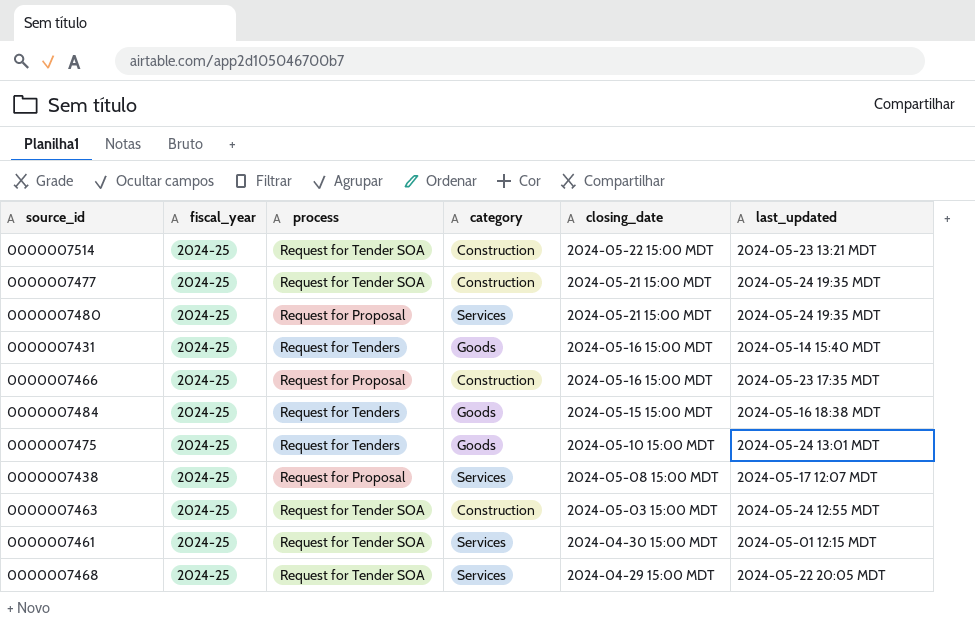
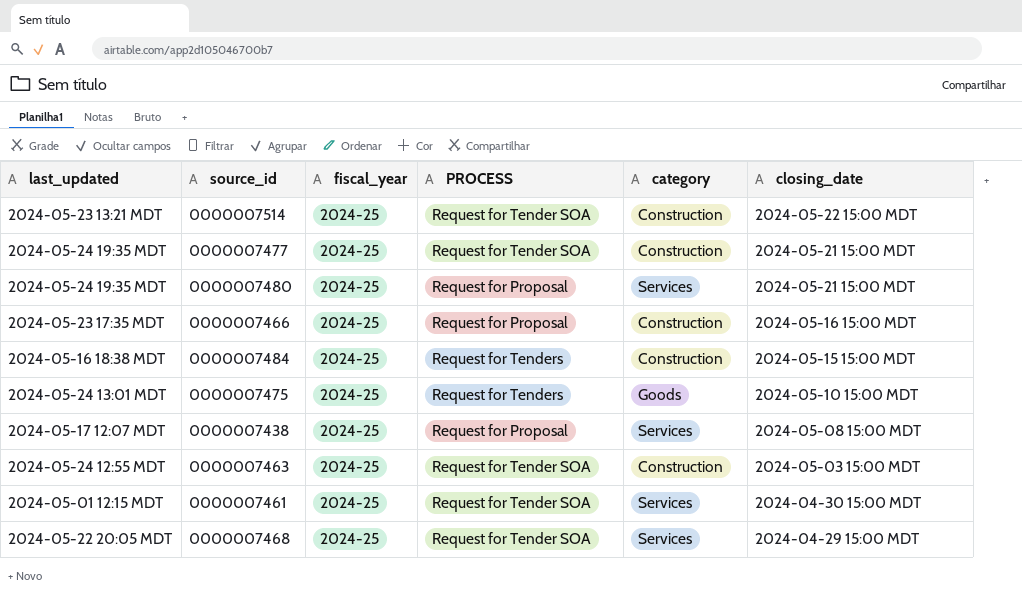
column last_updated | position: 6 -> 1
column name: process -> PROCESS
row 0000007431: 2024-25 | Request for Tenders | Goods | 2024-05-16 15:00 MDT | 2024-05-14 15:40 MDT -> none
0000007484 | category: Goods -> Construction

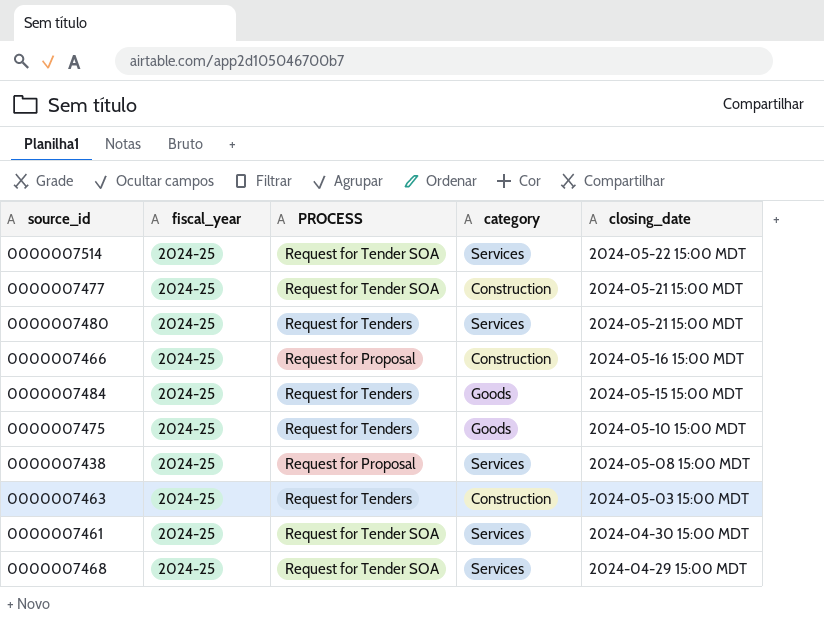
column last_updated | position: 1 -> none
0000007514 | category: Construction -> Services
0000007480 | PROCESS: Request for Proposal -> Request for Tenders
0000007484 | category: Construction -> Goods
0000007463 | PROCESS: Request for Tender SOA -> Request for Tenders

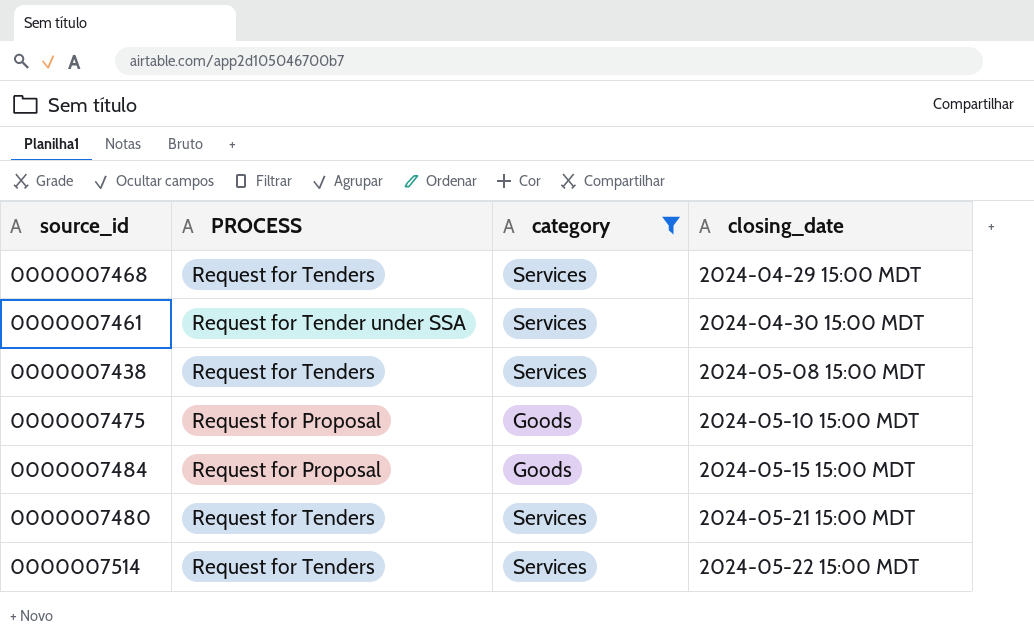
filter: none -> category != Construction
row order: closing_date descending -> closing_date ascending
column fiscal_year | position: 2 -> none
0000007468 | PROCESS: Request for Tender SOA -> Request for Tenders
0000007461 | PROCESS: Request for Tender SOA -> Request for Tender under SSA
0000007438 | PROCESS: Request for Proposal -> Request for Tenders
0000007475 | PROCESS: Request for Tenders -> Request for Proposal
0000007484 | PROCESS: Request for Tenders -> Request for Proposal
0000007514 | PROCESS: Request for Tender SOA -> Request for Tenders

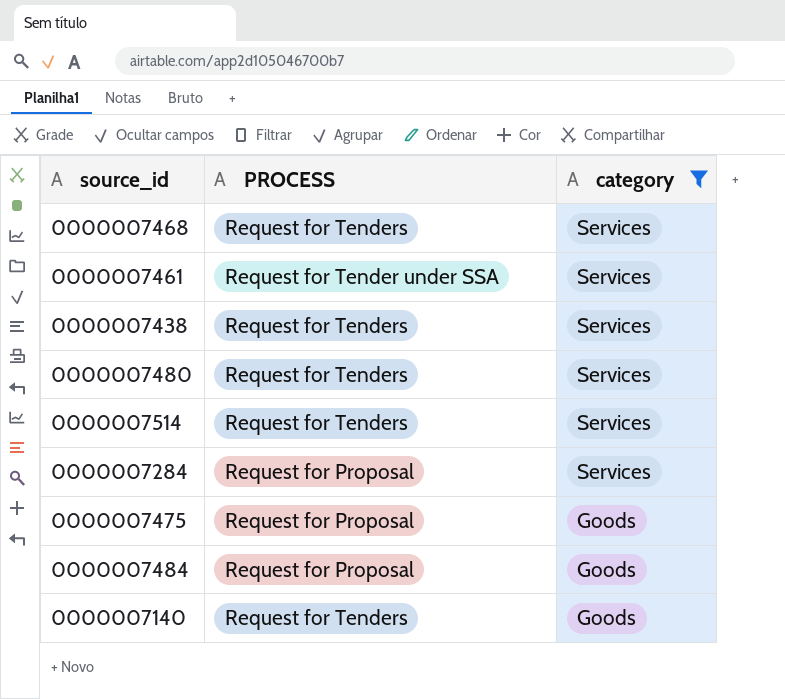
row order: closing_date ascending -> category descending
column closing_date | position: 4 -> none
row 0000007284: none -> Request for Proposal | Services
row 0000007140: none -> Request for Tenders | Goods

